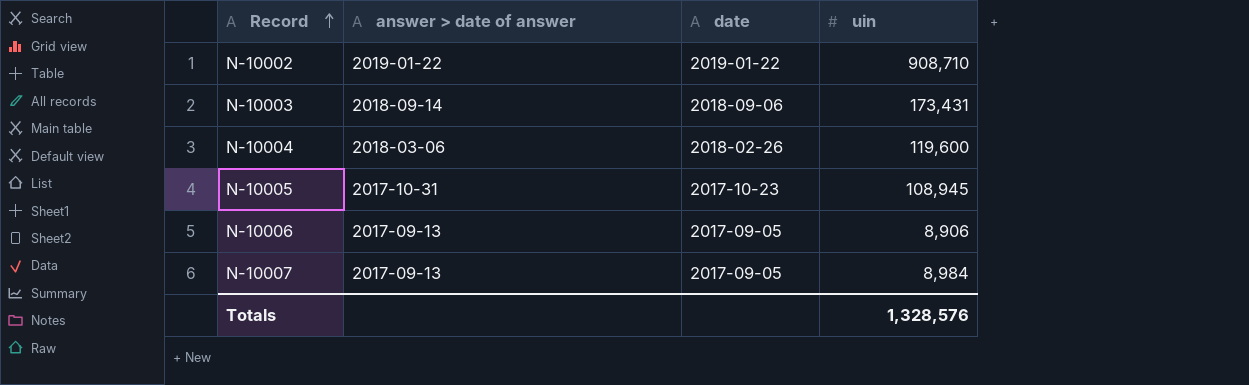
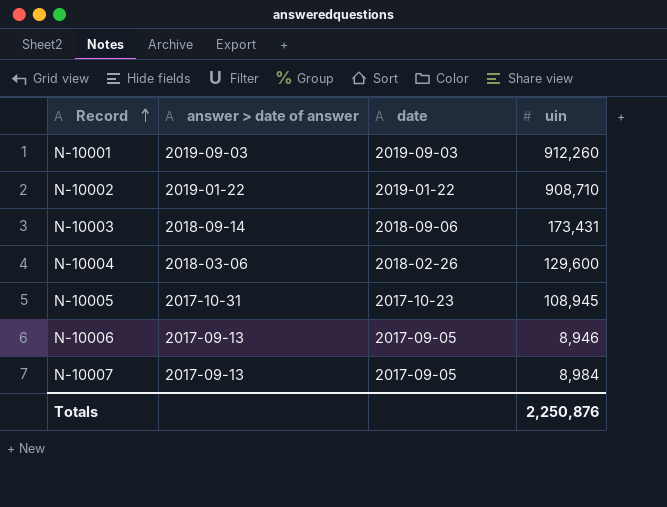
row N-10001: none -> 2019-09-03 | 2019-09-03 | 912,260
N-10004 | uin: 119,600 -> 129,600
N-10006 | uin: 8,906 -> 8,946
Totals | uin: 1,328,576 -> 2,250,876

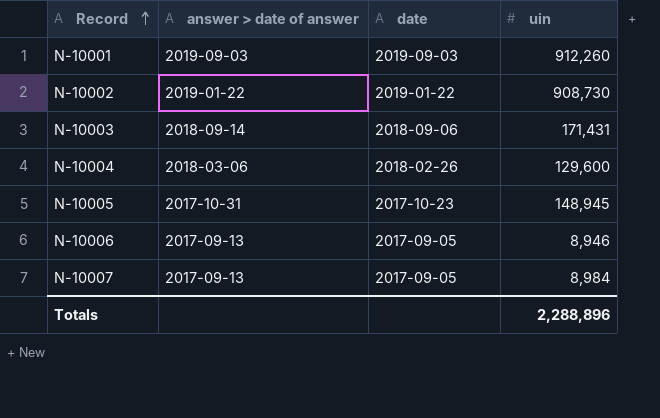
N-10002 | uin: 908,710 -> 908,730
N-10003 | uin: 173,431 -> 171,431
N-10005 | uin: 108,945 -> 148,945
Totals | uin: 2,250,876 -> 2,288,896

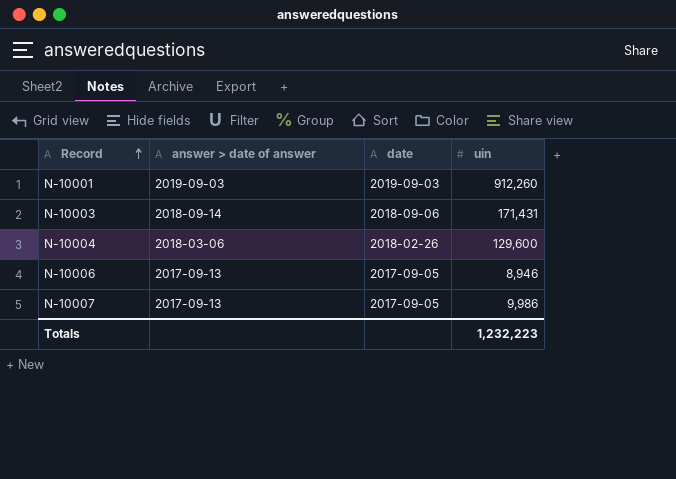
row N-10002: 2019-01-22 | 2019-01-22 | 908,730 -> none
row N-10005: 2017-10-31 | 2017-10-23 | 148,945 -> none
N-10007 | uin: 8,984 -> 9,986
Totals | uin: 2,288,896 -> 1,232,223

